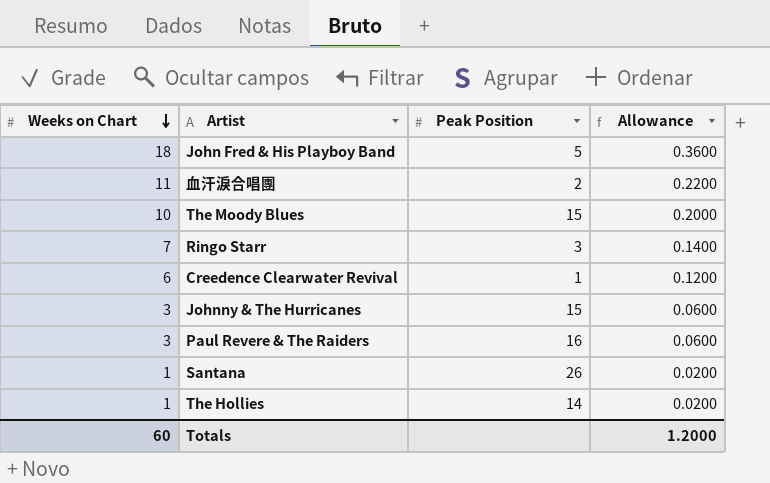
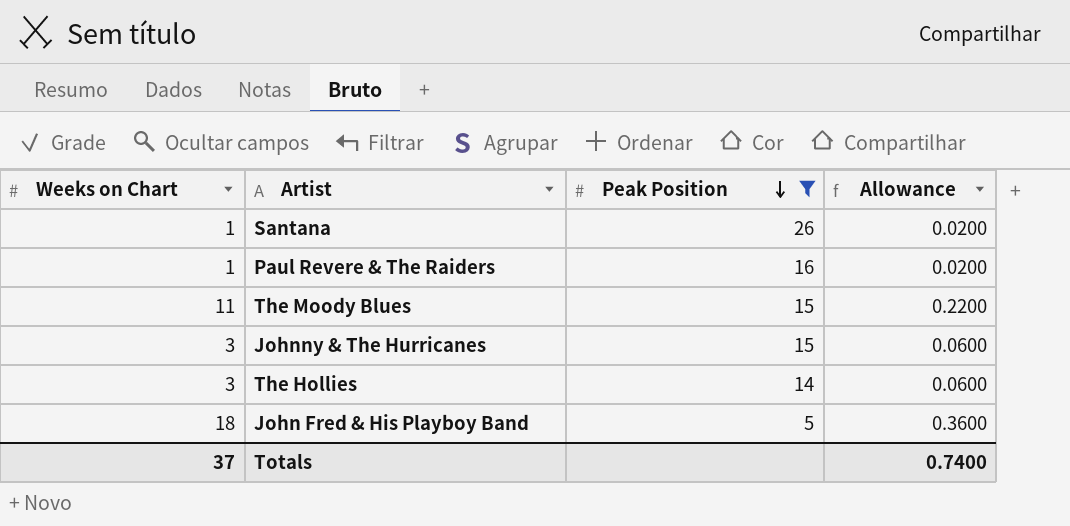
filter: none -> Peak Position >= 5
row order: Weeks on Chart descending -> Peak Position descending
Paul Revere & The Raiders | Weeks on Chart: 3 -> 1
Paul Revere & The Raiders | Allowance: 0.0600 -> 0.0200
The Moody Blues | Weeks on Chart: 10 -> 11
The Moody Blues | Allowance: 0.2000 -> 0.2200
The Hollies | Weeks on Chart: 1 -> 3
The Hollies | Allowance: 0.0200 -> 0.0600
Totals | Weeks on Chart: 60 -> 37
Totals | Allowance: 1.2000 -> 0.7400

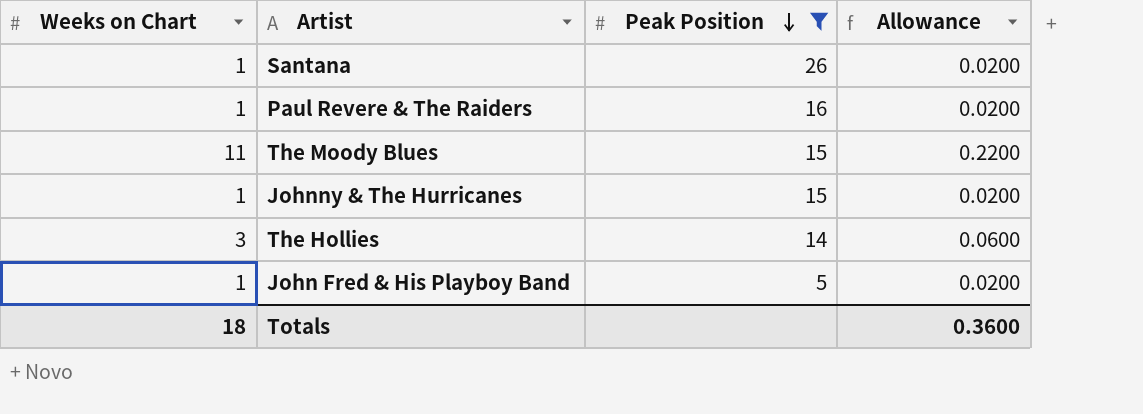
Johnny & The Hurricanes | Weeks on Chart: 3 -> 1
Johnny & The Hurricanes | Allowance: 0.0600 -> 0.0200
John Fred & His Playboy Band | Weeks on Chart: 18 -> 1
John Fred & His Playboy Band | Allowance: 0.3600 -> 0.0200
Totals | Weeks on Chart: 37 -> 18
Totals | Allowance: 0.7400 -> 0.3600

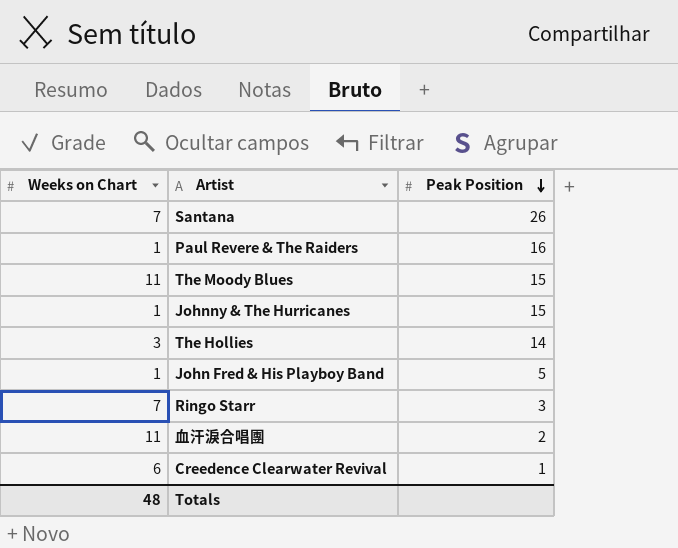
filter: Peak Position >= 5 -> none
column Allowance | formula: [Weeks on Chart] * 0.02 -> none
Santana | Weeks on Chart: 1 -> 7
Totals | Weeks on Chart: 18 -> 48

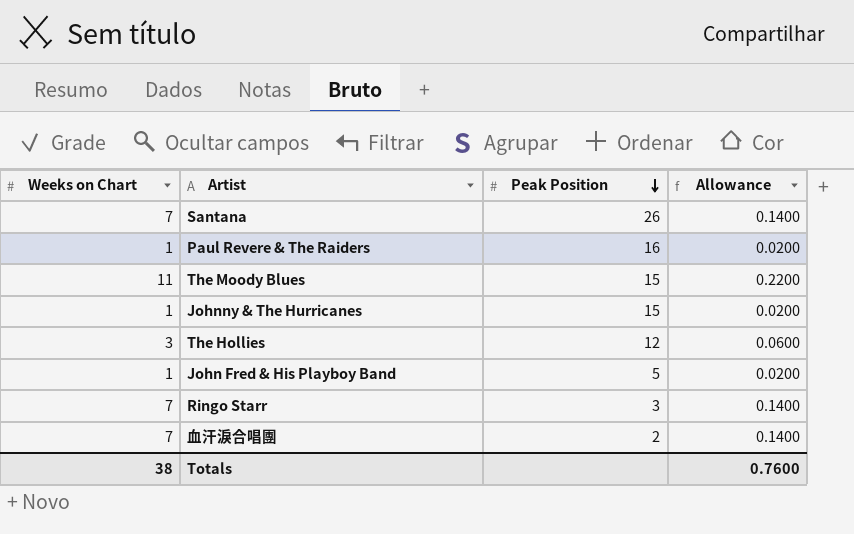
column Allowance | formula: none -> [Weeks on Chart] * 0.02
row Creedence Clearwater Revival: 6 | 1 -> none
The Hollies | Peak Position: 14 -> 12
血汗淚合唱團 | Weeks on Chart: 11 -> 7
Totals | Weeks on Chart: 48 -> 38

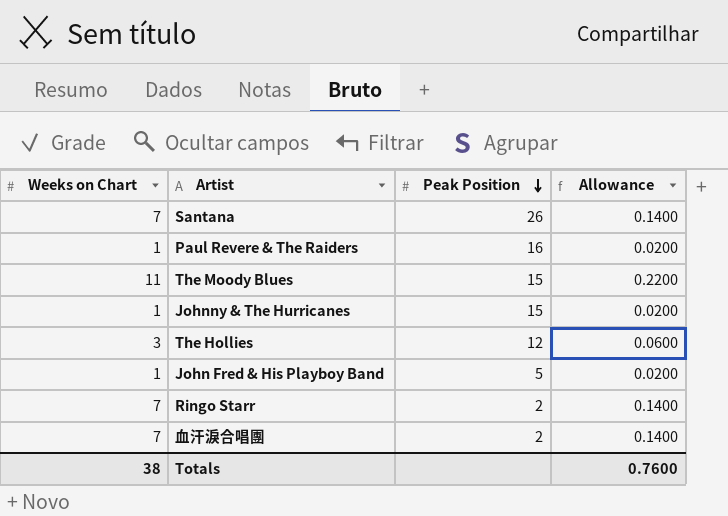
Ringo Starr | Peak Position: 3 -> 2

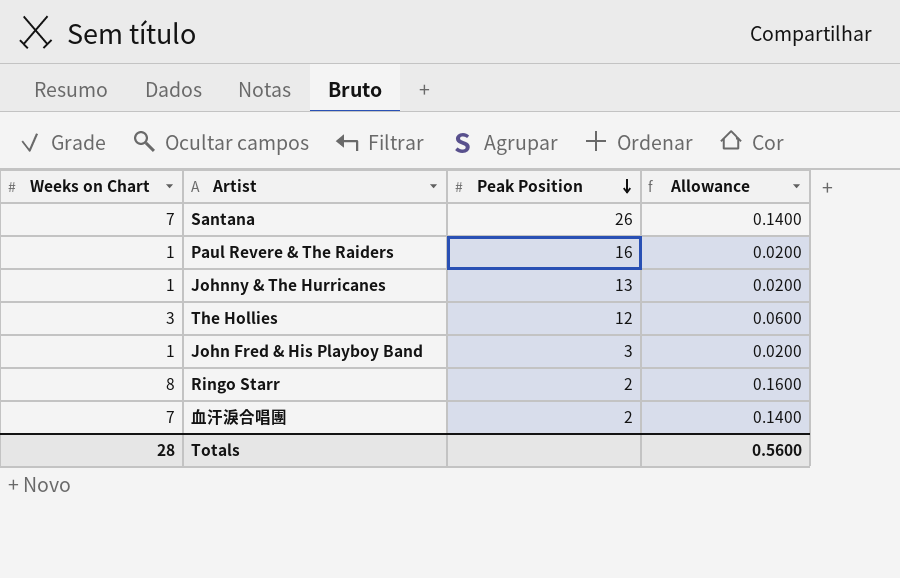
row The Moody Blues: 11 | 15 | 0.2200 -> none
Johnny & The Hurricanes | Peak Position: 15 -> 13
John Fred & His Playboy Band | Peak Position: 5 -> 3
Ringo Starr | Weeks on Chart: 7 -> 8
Ringo Starr | Allowance: 0.1400 -> 0.1600
Totals | Weeks on Chart: 38 -> 28
Totals | Allowance: 0.7600 -> 0.5600

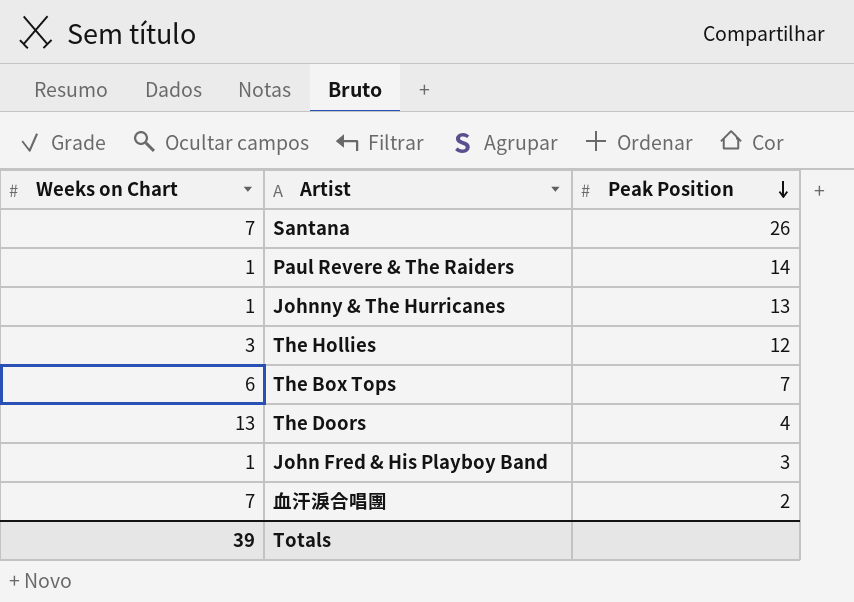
column Allowance | formula: [Weeks on Chart] * 0.02 -> none
row Ringo Starr: 8 | 2 | 0.1600 -> none
Paul Revere & The Raiders | Peak Position: 16 -> 14
row The Box Tops: none -> 6 | 7
row The Doors: none -> 13 | 4
Totals | Weeks on Chart: 28 -> 39

